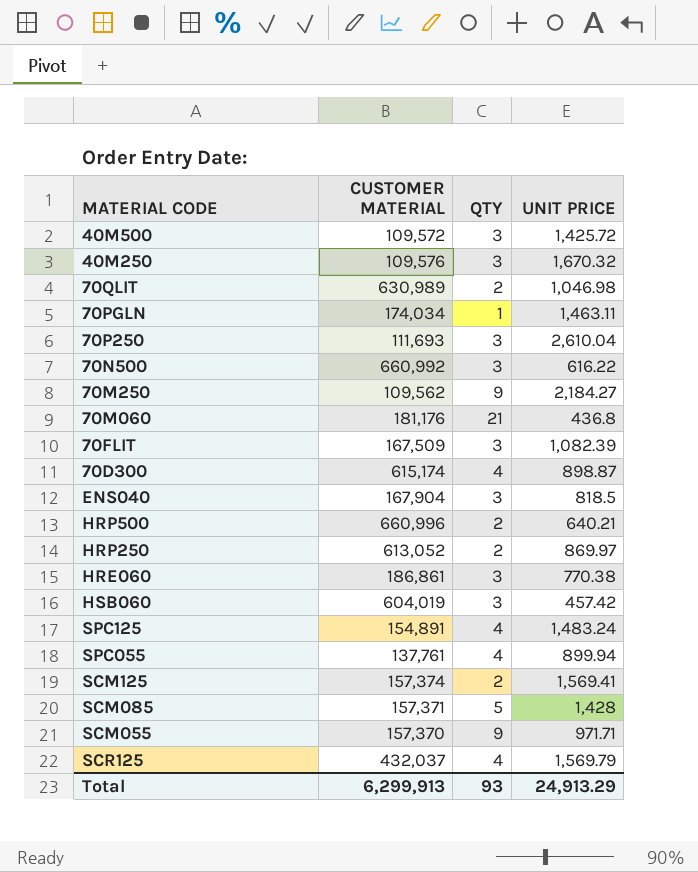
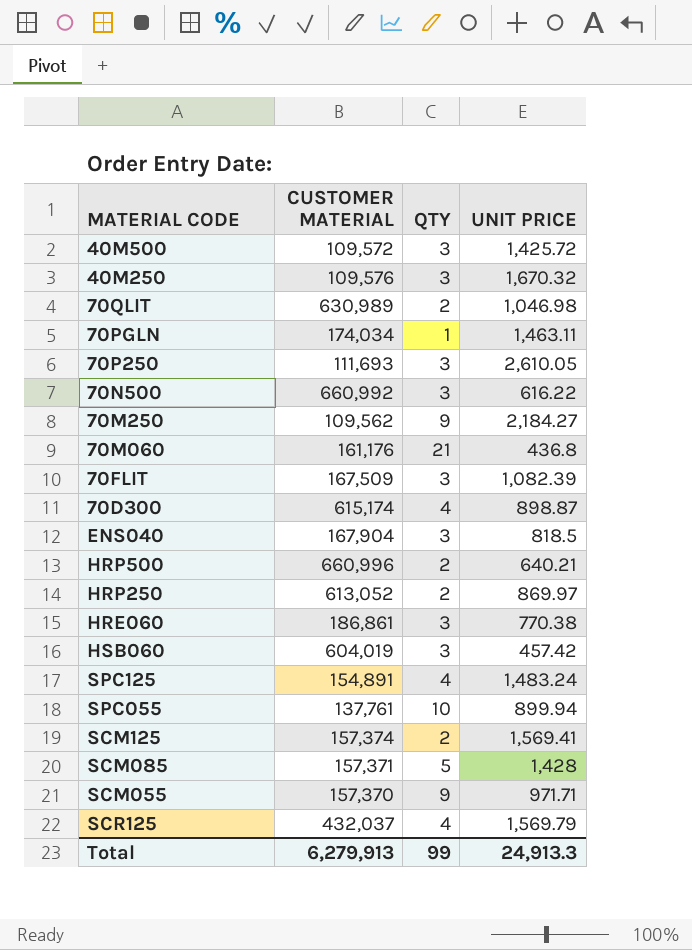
70P250 | UNIT PRICE: 2,610.04 -> 2,610.05
70M060 | CUSTOMER MATERIAL: 181,176 -> 161,176
SPC055 | QTY: 4 -> 10
Total | CUSTOMER MATERIAL: 6,299,913 -> 6,279,913
Total | QTY: 93 -> 99
Total | UNIT PRICE: 24,913.29 -> 24,913.3

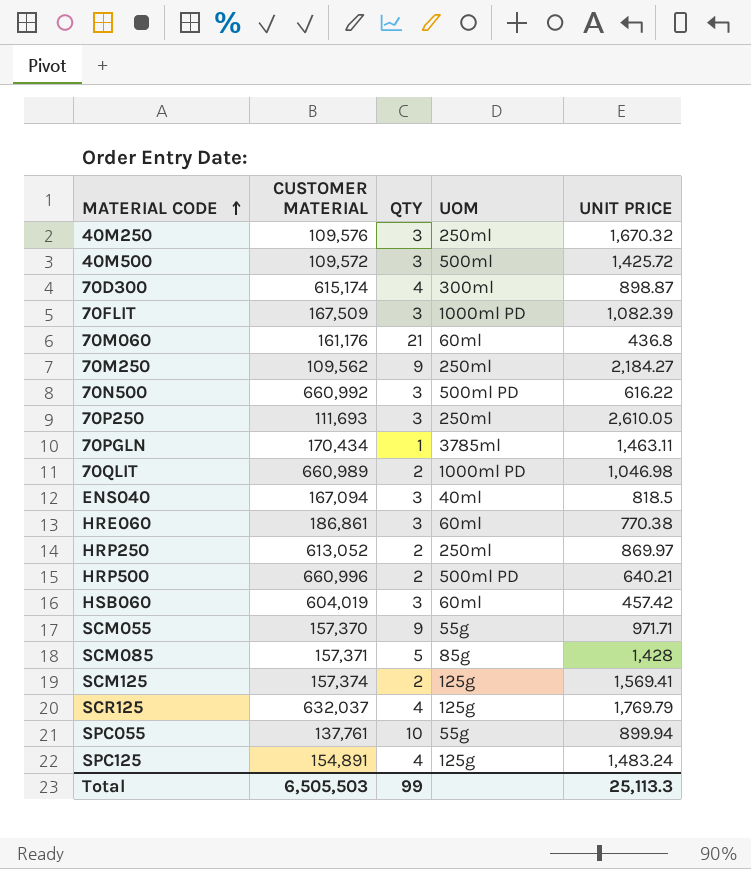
row order: none -> MATERIAL CODE ascending
column UOM | position: none -> 4
70PGLN | CUSTOMER MATERIAL: 174,034 -> 170,434
70QLIT | CUSTOMER MATERIAL: 630,989 -> 660,989
ENS040 | CUSTOMER MATERIAL: 167,904 -> 167,094
SCR125 | CUSTOMER MATERIAL: 432,037 -> 632,037
SCR125 | UNIT PRICE: 1,569.79 -> 1,769.79
Total | CUSTOMER MATERIAL: 6,279,913 -> 6,505,503
Total | UNIT PRICE: 24,913.3 -> 25,113.3

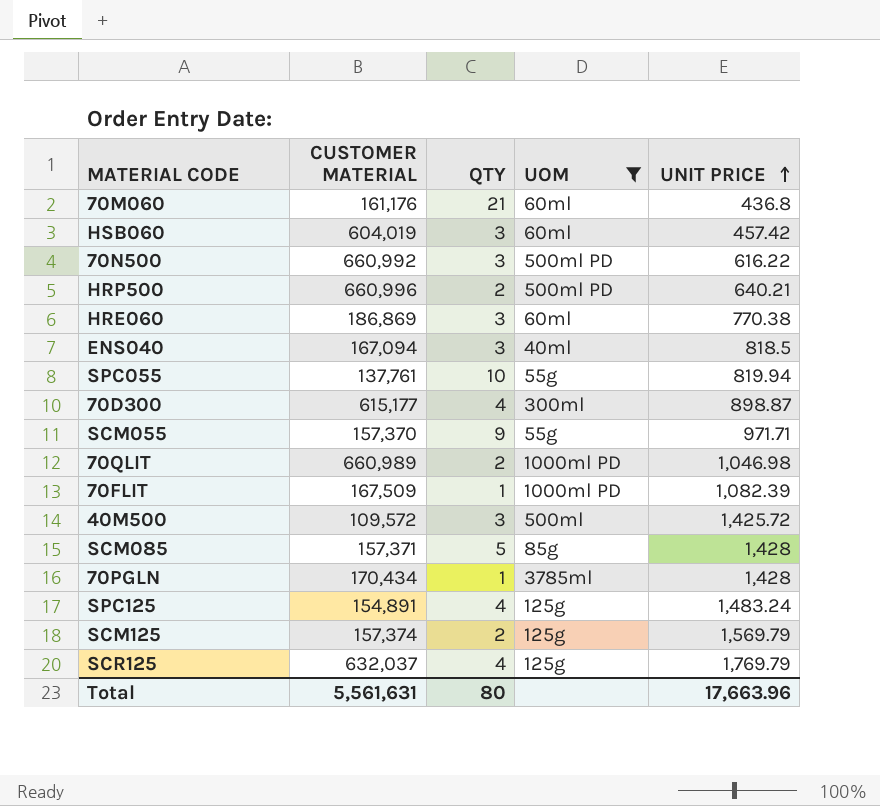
filter: none -> UOM != 250ml
row order: MATERIAL CODE ascending -> UNIT PRICE ascending
HRE060 | CUSTOMER MATERIAL: 186,861 -> 186,869
SPC055 | UNIT PRICE: 899.94 -> 819.94
70D300 | CUSTOMER MATERIAL: 615,174 -> 615,177
70FLIT | QTY: 3 -> 1
70PGLN | UNIT PRICE: 1,463.11 -> 1,428
SCM125 | UNIT PRICE: 1,569.41 -> 1,569.79
Total | CUSTOMER MATERIAL: 6,505,503 -> 5,561,631
Total | QTY: 99 -> 80
Total | UNIT PRICE: 25,113.3 -> 17,663.96

